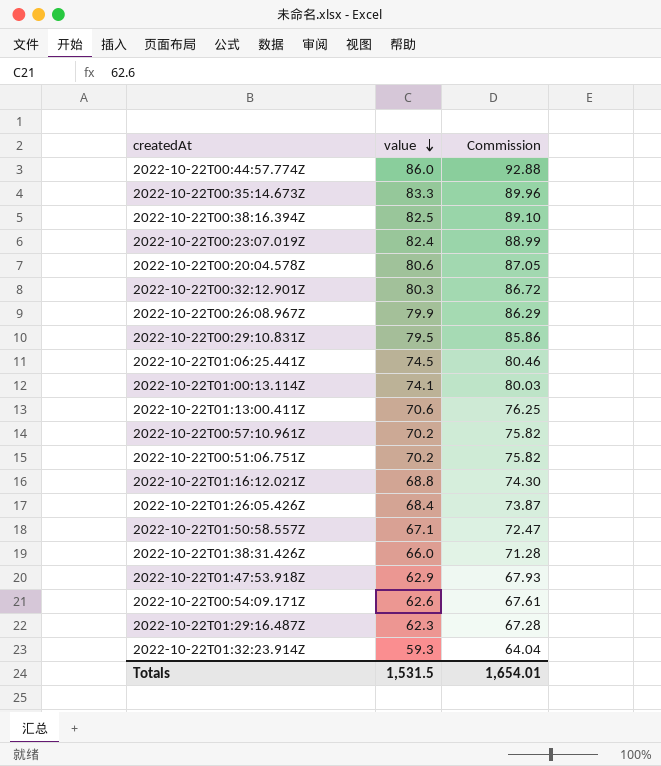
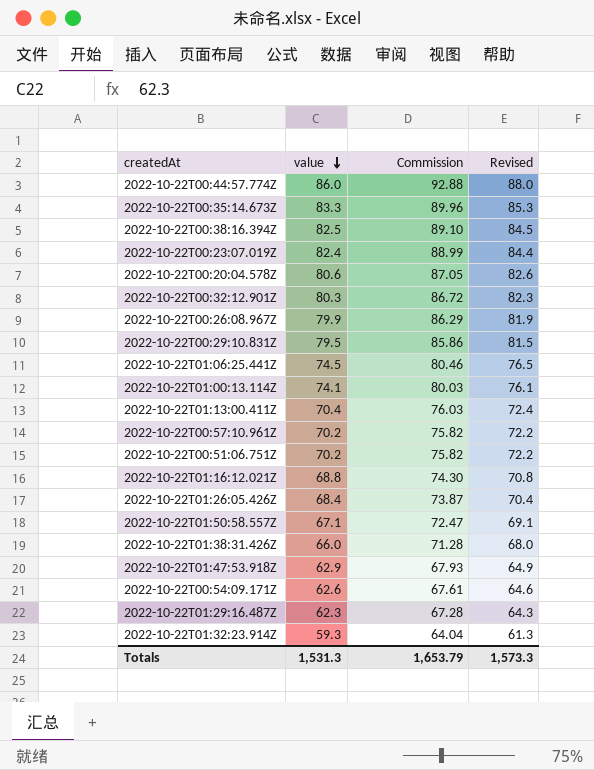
column Revised | formula: none -> [value] + 2
2022-10-22T01:13:00.411Z | value: 70.6 -> 70.4
2022-10-22T01:13:00.411Z | Commission: 76.25 -> 76.03
Totals | value: 1,531.5 -> 1,531.3
Totals | Commission: 1,654.01 -> 1,653.79

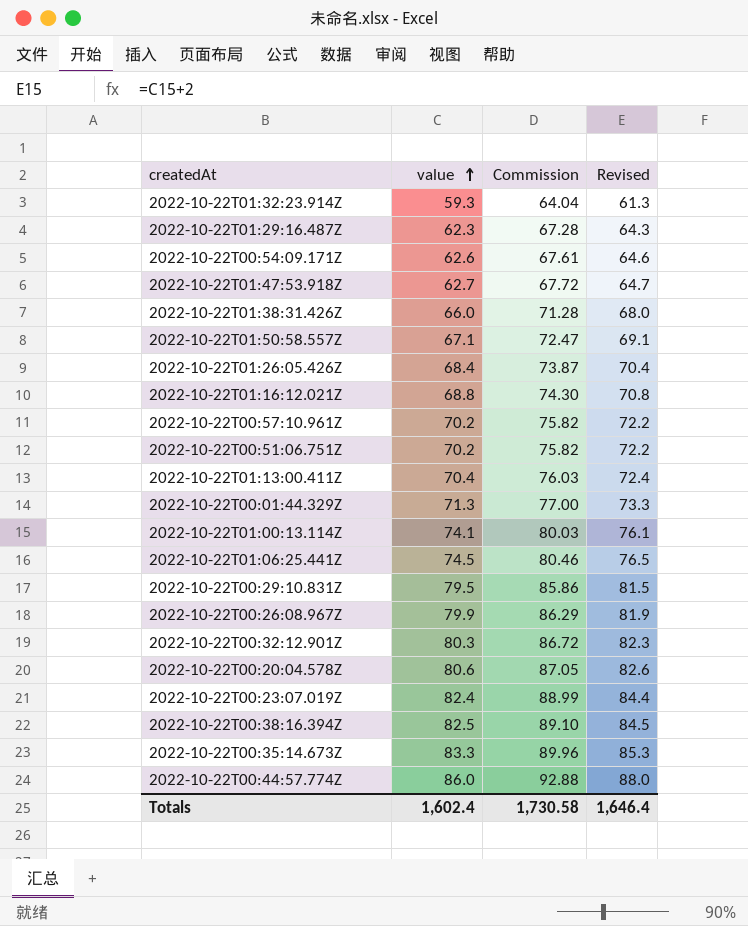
row order: value descending -> value ascending
2022-10-22T01:47:53.918Z | value: 62.9 -> 62.7
2022-10-22T01:47:53.918Z | Commission: 67.93 -> 67.72
2022-10-22T01:47:53.918Z | Revised: 64.9 -> 64.7
row 2022-10-22T00:01:44.329Z: none -> 71.3 | 77.00 | 73.3
Totals | value: 1,531.3 -> 1,602.4
Totals | Commission: 1,653.79 -> 1,730.58
Totals | Revised: 1,573.3 -> 1,646.4

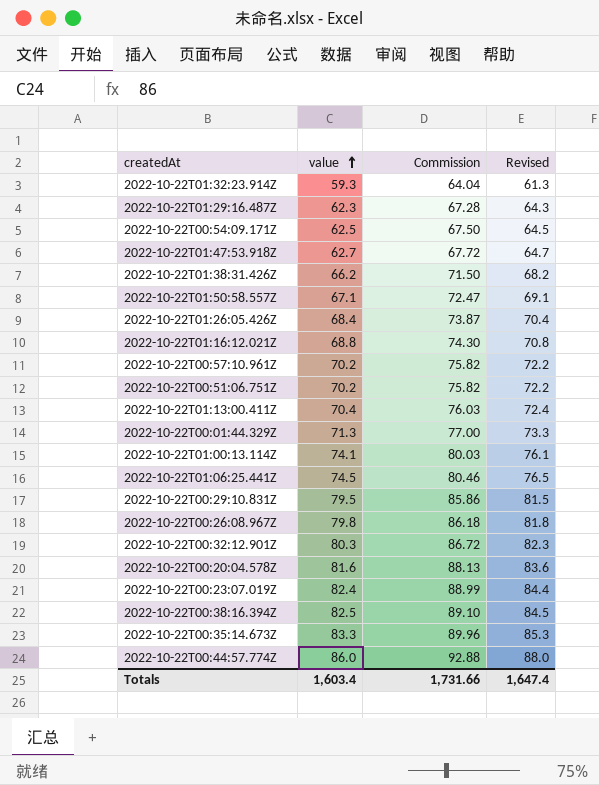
2022-10-22T00:54:09.171Z | value: 62.6 -> 62.5
2022-10-22T00:54:09.171Z | Commission: 67.61 -> 67.50
2022-10-22T00:54:09.171Z | Revised: 64.6 -> 64.5
2022-10-22T01:38:31.426Z | value: 66.0 -> 66.2
2022-10-22T01:38:31.426Z | Commission: 71.28 -> 71.50
2022-10-22T01:38:31.426Z | Revised: 68.0 -> 68.2
2022-10-22T00:26:08.967Z | value: 79.9 -> 79.8
2022-10-22T00:26:08.967Z | Commission: 86.29 -> 86.18
2022-10-22T00:26:08.967Z | Revised: 81.9 -> 81.8
2022-10-22T00:20:04.578Z | value: 80.6 -> 81.6
2022-10-22T00:20:04.578Z | Commission: 87.05 -> 88.13
2022-10-22T00:20:04.578Z | Revised: 82.6 -> 83.6
Totals | value: 1,602.4 -> 1,603.4
Totals | Commission: 1,730.58 -> 1,731.66
Totals | Revised: 1,646.4 -> 1,647.4

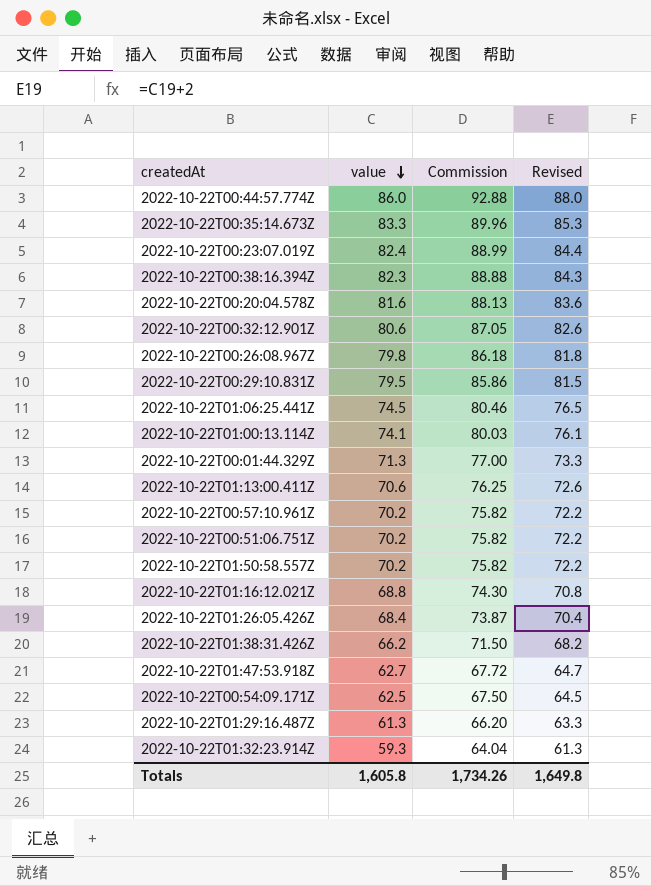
row order: value ascending -> value descending
2022-10-22T00:38:16.394Z | value: 82.5 -> 82.3
2022-10-22T00:38:16.394Z | Commission: 89.10 -> 88.88
2022-10-22T00:38:16.394Z | Revised: 84.5 -> 84.3
2022-10-22T00:32:12.901Z | value: 80.3 -> 80.6
2022-10-22T00:32:12.901Z | Commission: 86.72 -> 87.05
2022-10-22T00:32:12.901Z | Revised: 82.3 -> 82.6
2022-10-22T01:13:00.411Z | value: 70.4 -> 70.6
2022-10-22T01:13:00.411Z | Commission: 76.03 -> 76.25
2022-10-22T01:13:00.411Z | Revised: 72.4 -> 72.6
2022-10-22T01:50:58.557Z | value: 67.1 -> 70.2
2022-10-22T01:50:58.557Z | Commission: 72.47 -> 75.82
2022-10-22T01:50:58.557Z | Revised: 69.1 -> 72.2
2022-10-22T01:29:16.487Z | value: 62.3 -> 61.3
2022-10-22T01:29:16.487Z | Commission: 67.28 -> 66.20
2022-10-22T01:29:16.487Z | Revised: 64.3 -> 63.3
Totals | value: 1,603.4 -> 1,605.8
Totals | Commission: 1,731.66 -> 1,734.26
Totals | Revised: 1,647.4 -> 1,649.8

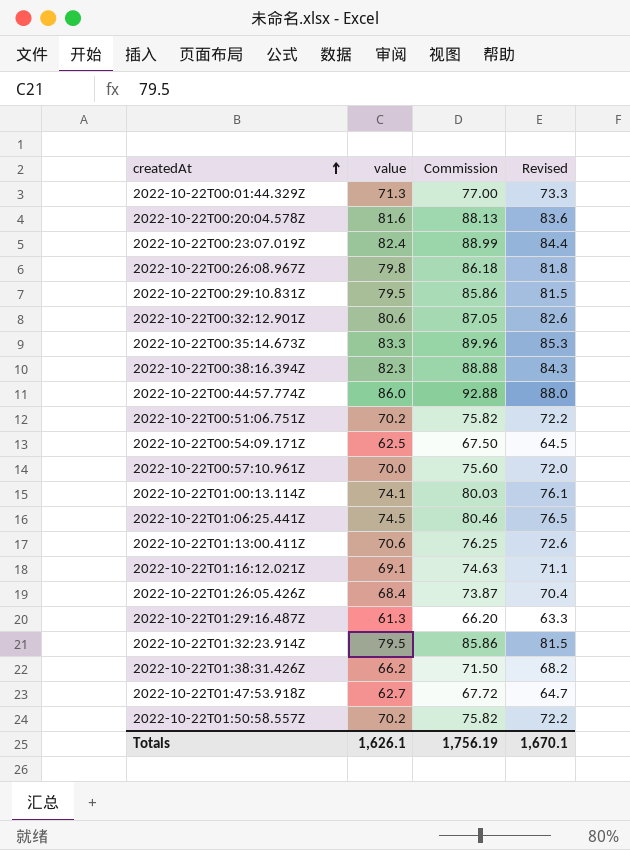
row order: value descending -> createdAt ascending
2022-10-22T00:57:10.961Z | value: 70.2 -> 70.0
2022-10-22T00:57:10.961Z | Commission: 75.82 -> 75.60
2022-10-22T00:57:10.961Z | Revised: 72.2 -> 72.0
2022-10-22T01:16:12.021Z | value: 68.8 -> 69.1
2022-10-22T01:16:12.021Z | Commission: 74.30 -> 74.63
2022-10-22T01:16:12.021Z | Revised: 70.8 -> 71.1
2022-10-22T01:32:23.914Z | value: 59.3 -> 79.5
2022-10-22T01:32:23.914Z | Commission: 64.04 -> 85.86
2022-10-22T01:32:23.914Z | Revised: 61.3 -> 81.5
Totals | value: 1,605.8 -> 1,626.1
Totals | Commission: 1,734.26 -> 1,756.19
Totals | Revised: 1,649.8 -> 1,670.1

